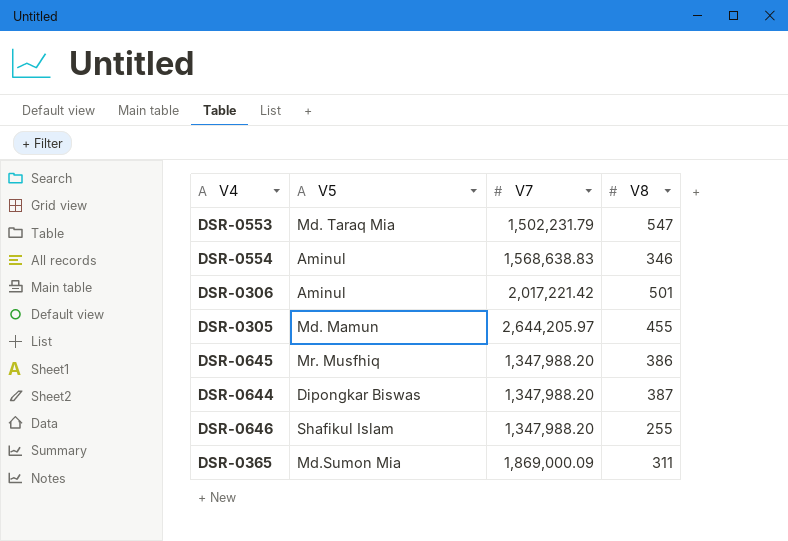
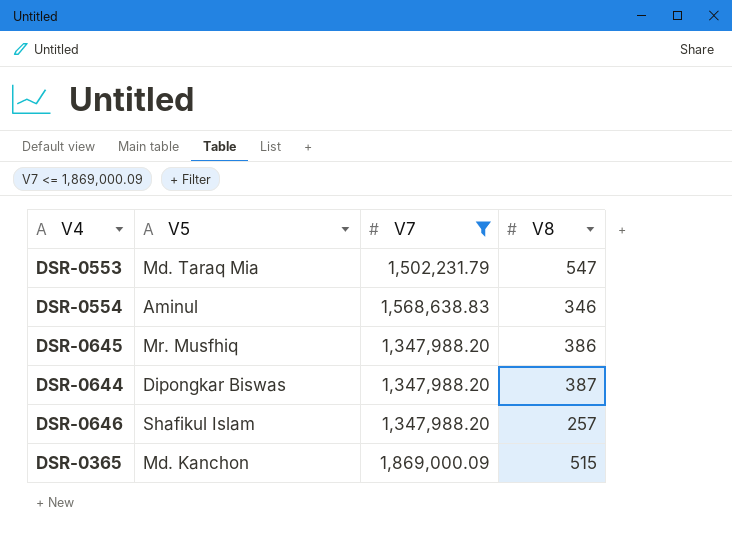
filter: none -> V7 <= 1,869,000.09
DSR-0646 | V8: 255 -> 257
DSR-0365 | V5: Md.Sumon Mia -> Md. Kanchon
DSR-0365 | V8: 311 -> 515

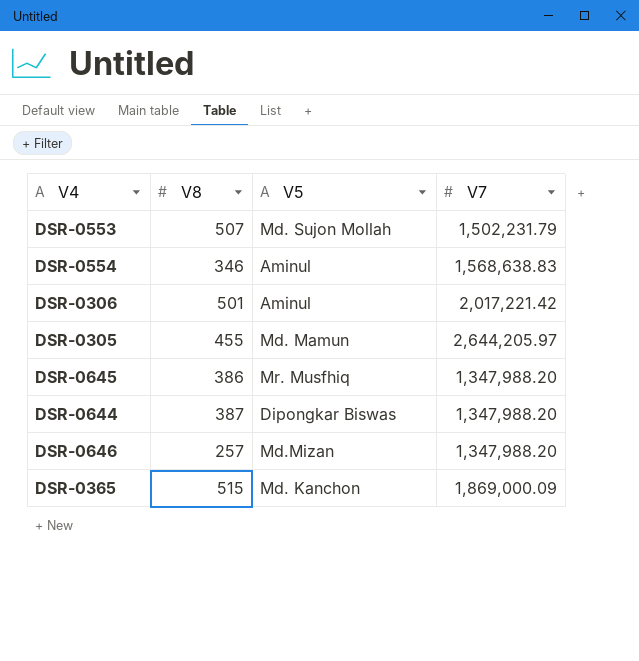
filter: V7 <= 1,869,000.09 -> none
column V8 | position: 4 -> 2
DSR-0553 | V8: 547 -> 507
DSR-0553 | V5: Md. Taraq Mia -> Md. Sujon Mollah
DSR-0646 | V5: Shafikul Islam -> Md.Mizan

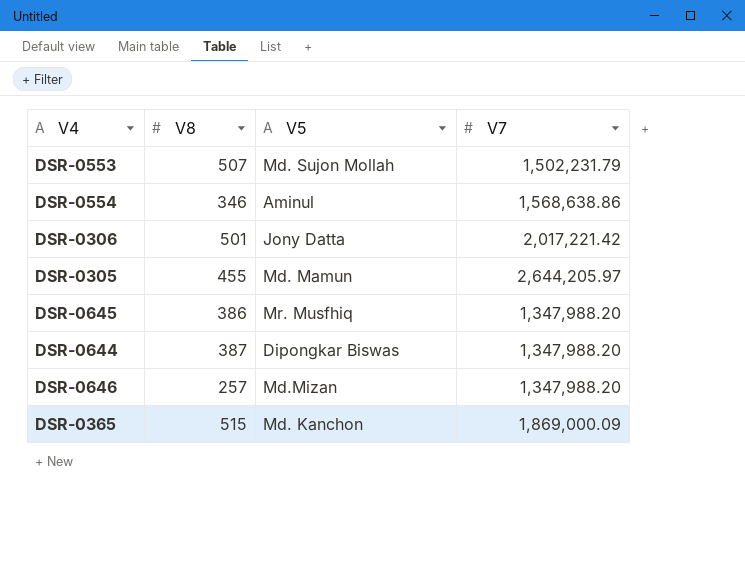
DSR-0554 | V7: 1,568,638.83 -> 1,568,638.86
DSR-0306 | V5: Aminul -> Jony Datta

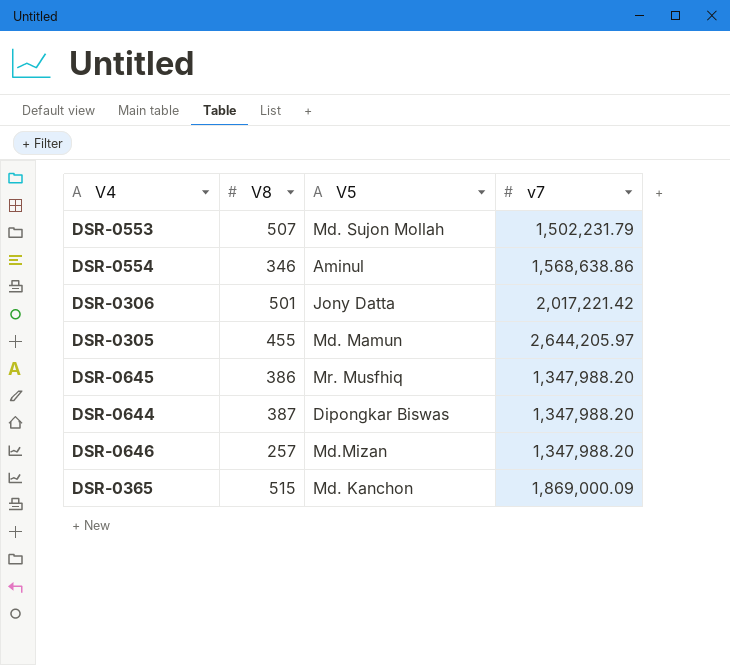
column name: V7 -> v7

